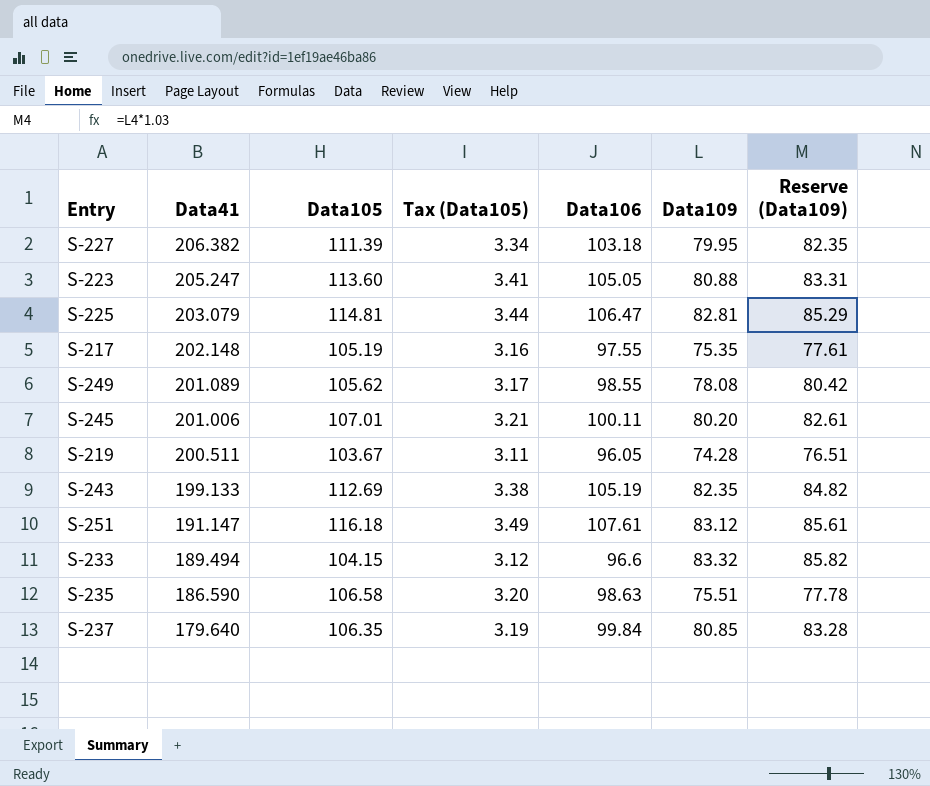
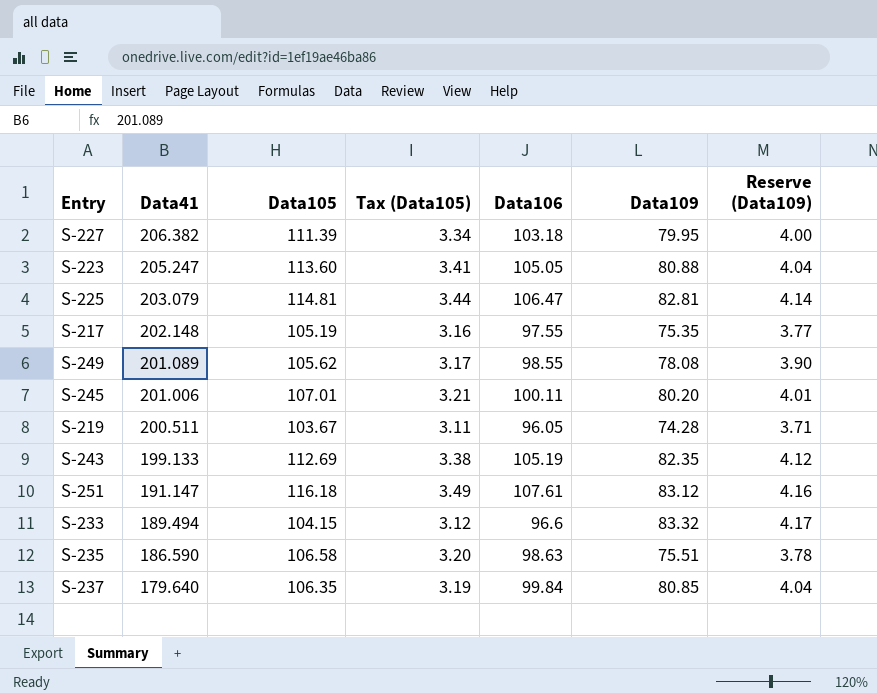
column Reserve (Data109) | formula: [Data109] * 1.03 -> [Data109] * 0.05

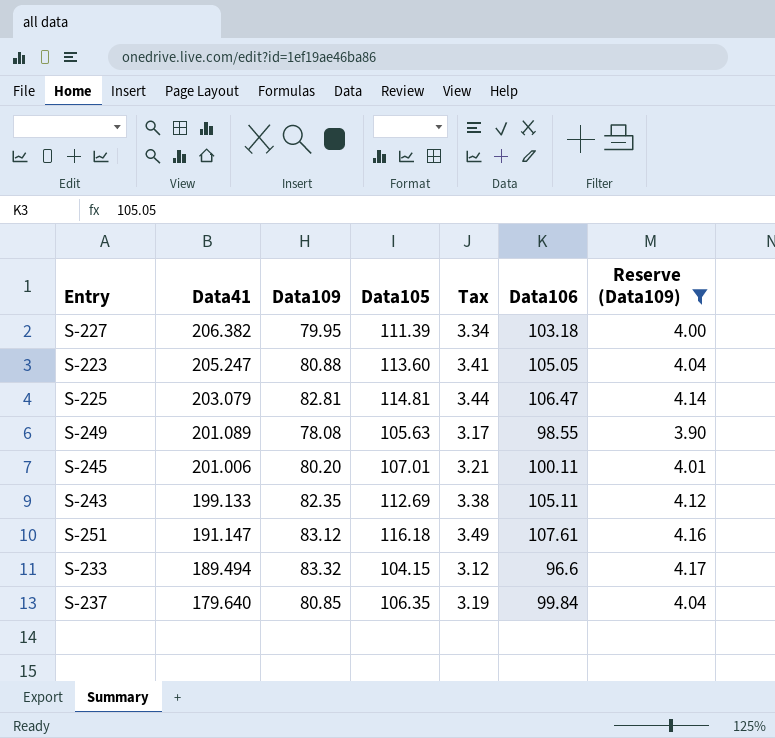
filter: none -> Reserve (Data109) >= 3.90
column Data109 | position: 6 -> 3
column name: Tax (Data105) -> Tax
S-249 | Data105: 105.62 -> 105.63
S-243 | Data106: 105.19 -> 105.11

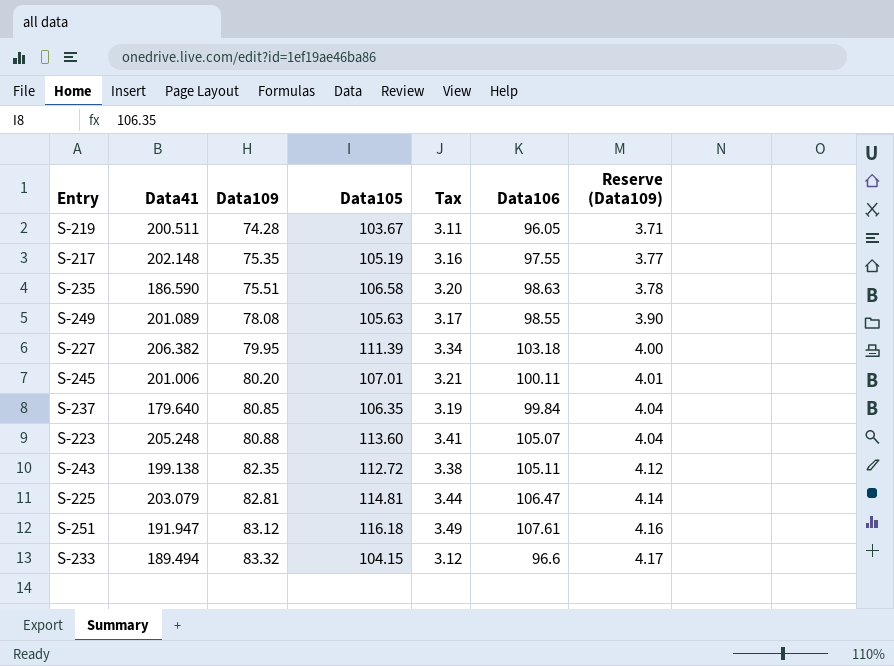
filter: Reserve (Data109) >= 3.90 -> none
row order: Data41 descending -> Data109 ascending
S-223 | Data41: 205.247 -> 205.248
S-223 | Data106: 105.05 -> 105.07
S-243 | Data41: 199.133 -> 199.138
S-243 | Data105: 112.69 -> 112.72
S-251 | Data41: 191.147 -> 191.947

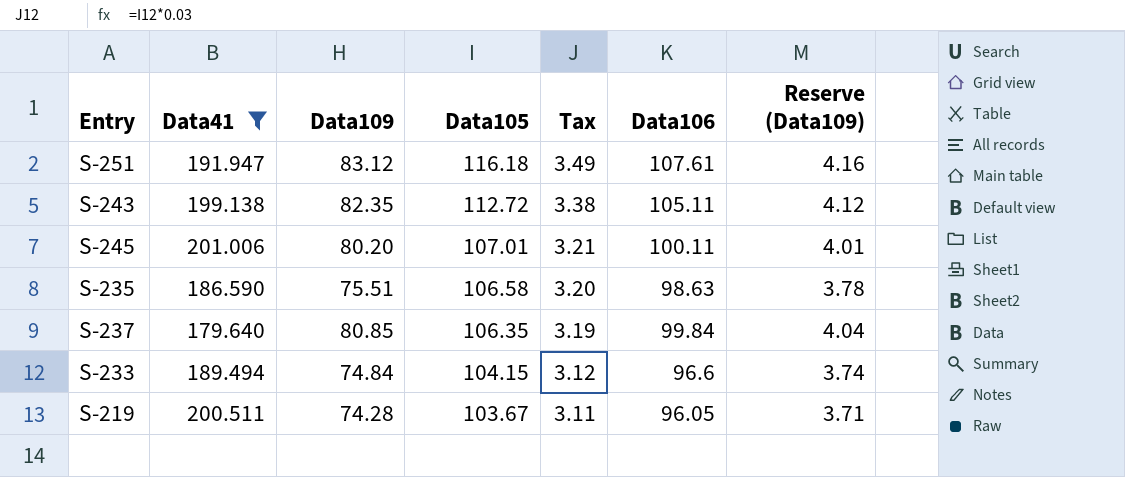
filter: none -> Data41 <= 201.006
row order: Data109 ascending -> Data105 descending
S-233 | Data109: 83.32 -> 74.84
S-233 | Reserve (Data109): 4.17 -> 3.74

